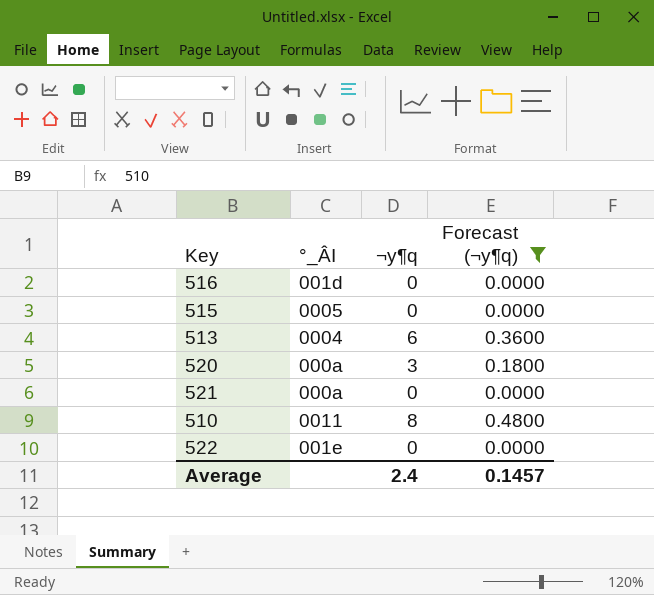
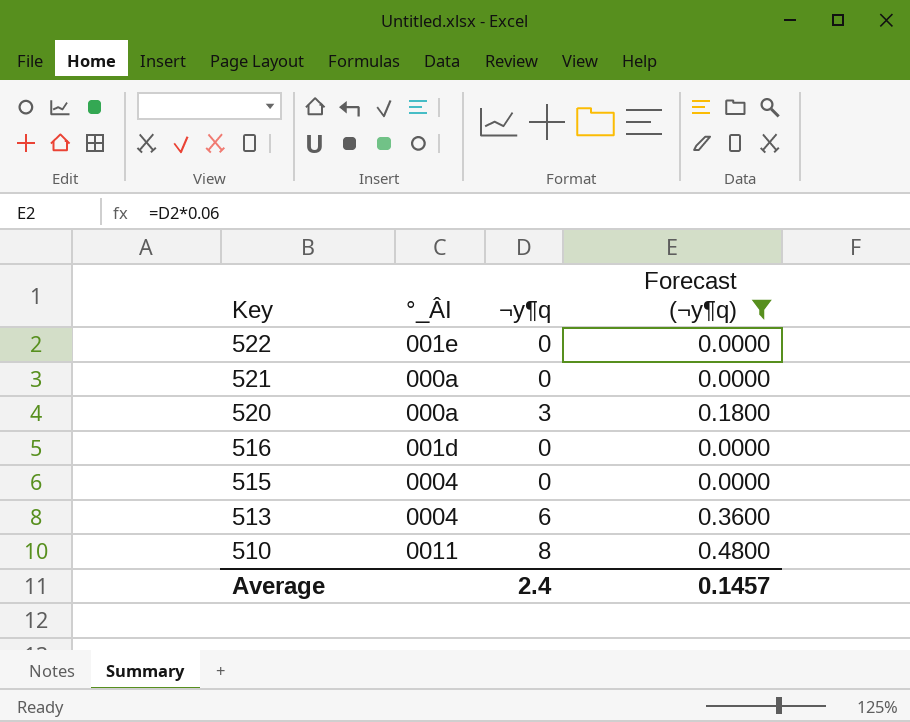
row order: none -> Key descending
515 | °_ÂI: 0005 -> 0004

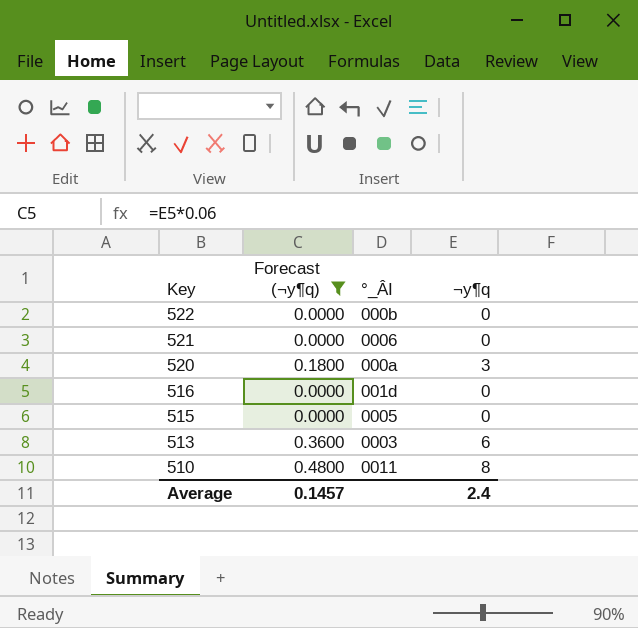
column Forecast (¬y¶q) | position: 4 -> 2
522 | °_ÂI: 001e -> 000b
521 | °_ÂI: 000a -> 0006
515 | °_ÂI: 0004 -> 0005
513 | °_ÂI: 0004 -> 0003

